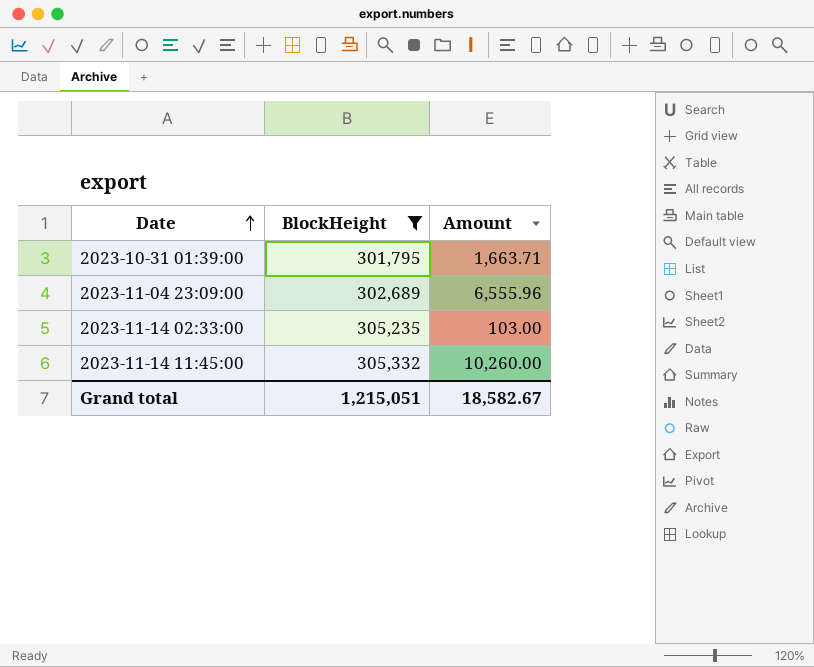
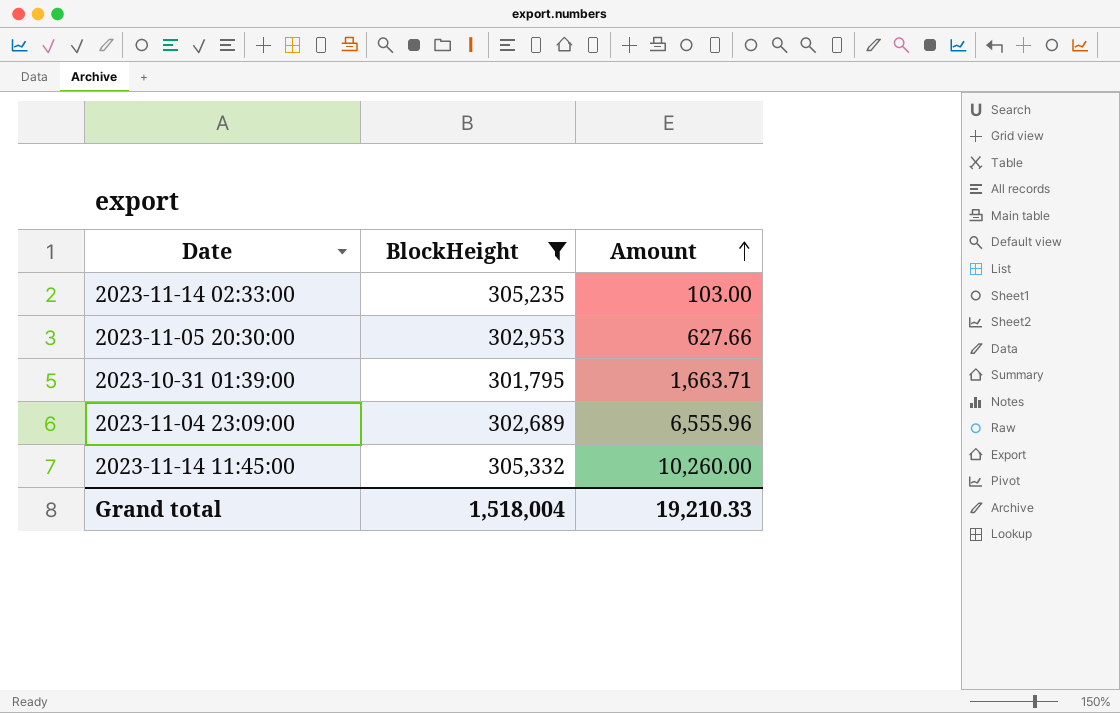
row order: Date ascending -> Amount ascending
row 2023-11-05 20:30:00: none -> 302,953 | 627.66
Grand total | BlockHeight: 1,215,051 -> 1,518,004
Grand total | Amount: 18,582.67 -> 19,210.33

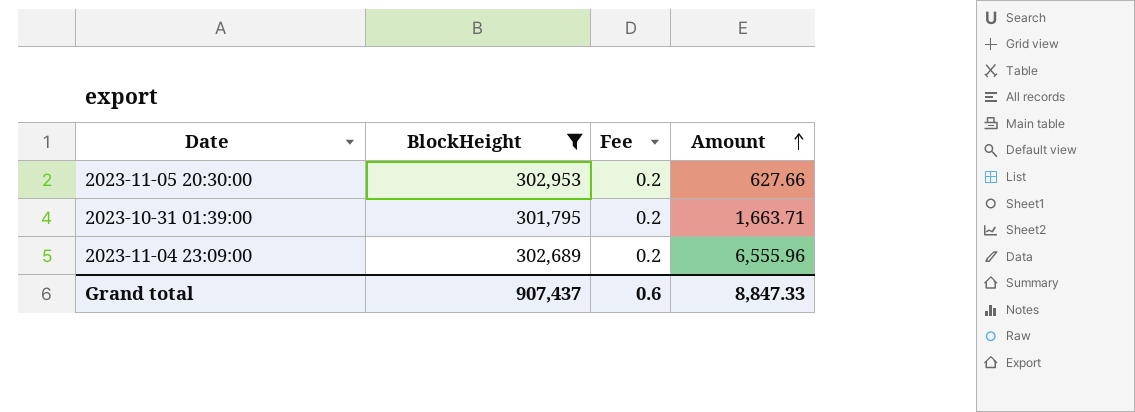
column Fee | position: none -> 3
row 2023-11-14 02:33:00: 305,235 | 103.00 -> none
row 2023-11-14 11:45:00: 305,332 | 10,260.00 -> none
Grand total | BlockHeight: 1,518,004 -> 907,437
Grand total | Amount: 19,210.33 -> 8,847.33

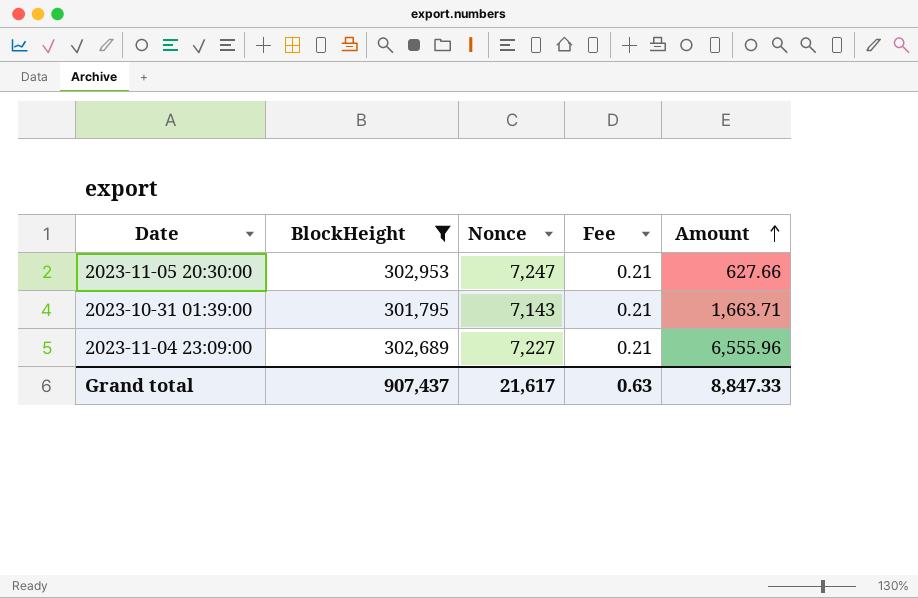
column Nonce | position: none -> 3
2023-11-05 20:30:00 | Fee: 0.2 -> 0.21
2023-10-31 01:39:00 | Fee: 0.2 -> 0.21
2023-11-04 23:09:00 | Fee: 0.2 -> 0.21
Grand total | Fee: 0.6 -> 0.63

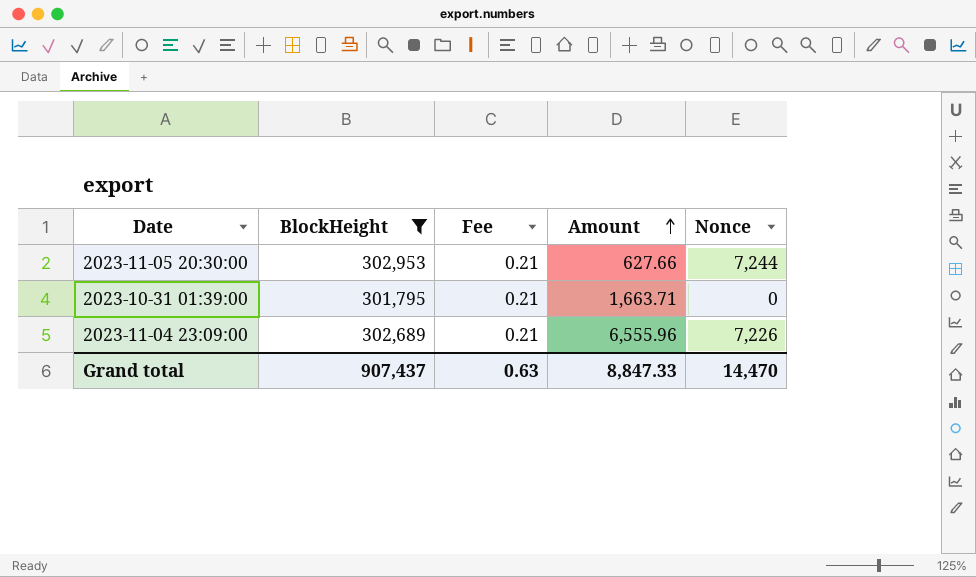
column Nonce | position: 3 -> 5
2023-11-05 20:30:00 | Nonce: 7,247 -> 7,244
2023-10-31 01:39:00 | Nonce: 7,143 -> 0
2023-11-04 23:09:00 | Nonce: 7,227 -> 7,226
Grand total | Nonce: 21,617 -> 14,470

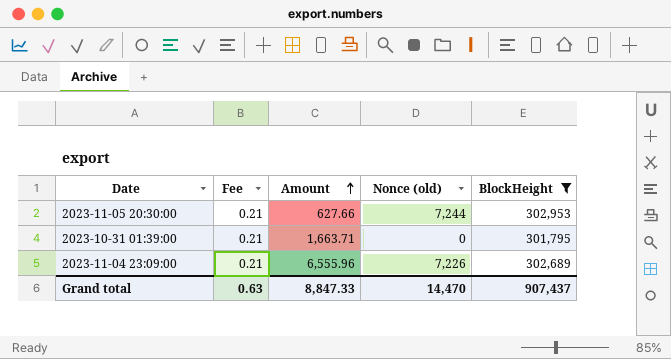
column name: Nonce -> Nonce (old)
column BlockHeight | position: 2 -> 5

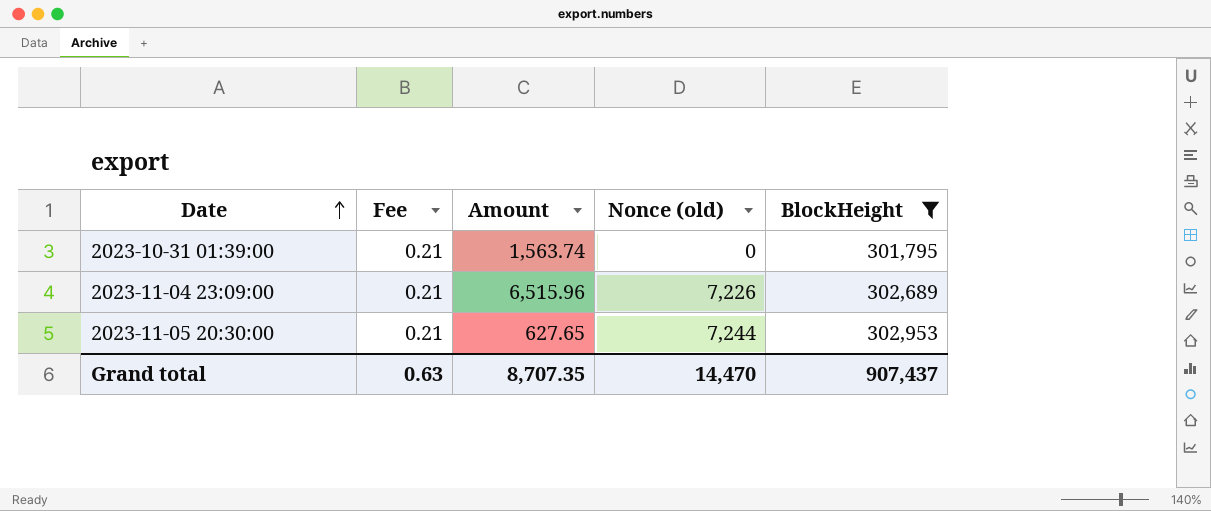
row order: Amount ascending -> Date ascending
2023-10-31 01:39:00 | Amount: 1,663.71 -> 1,563.74
2023-11-04 23:09:00 | Amount: 6,555.96 -> 6,515.96
2023-11-05 20:30:00 | Amount: 627.66 -> 627.65
Grand total | Amount: 8,847.33 -> 8,707.35

